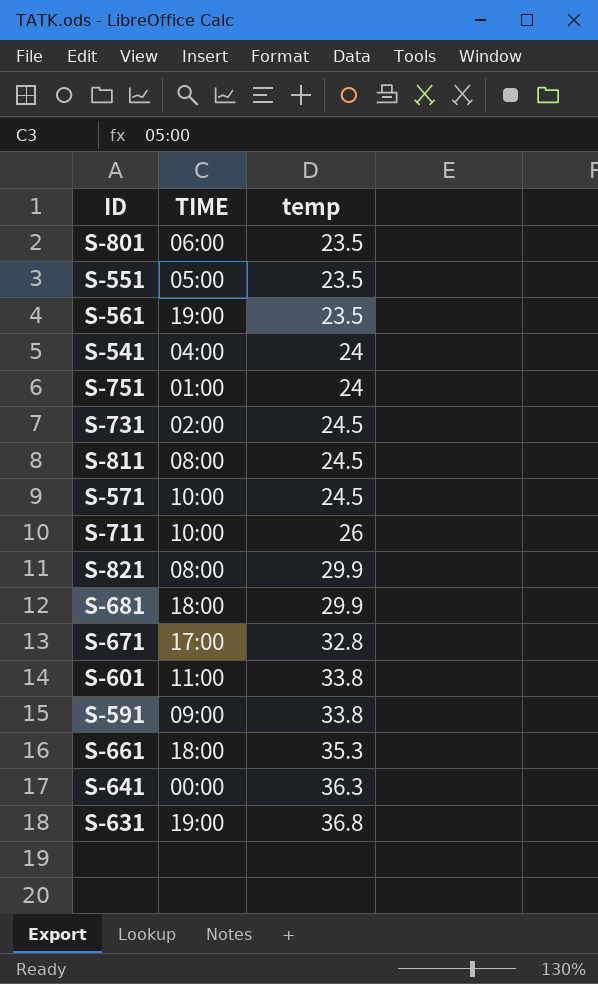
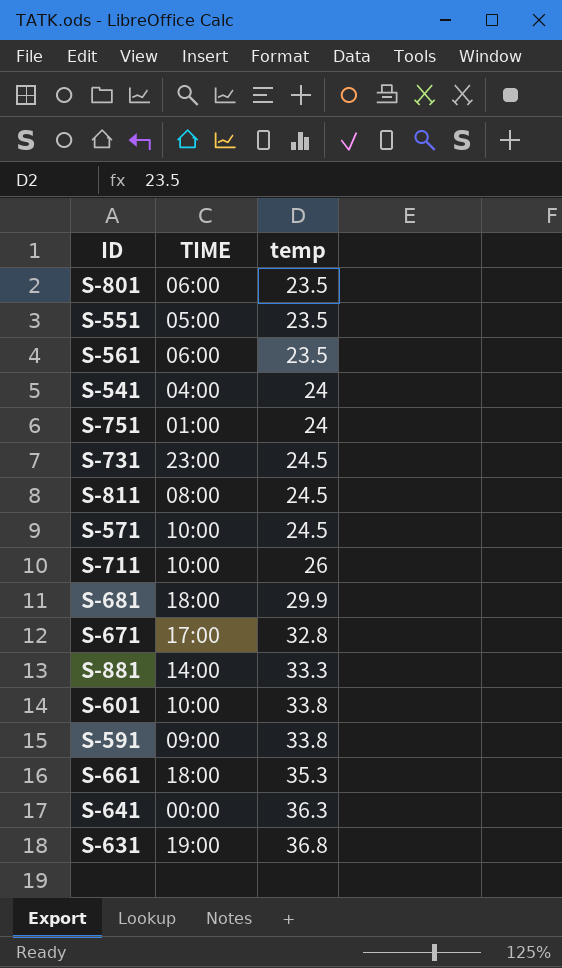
row S-821: 08:00 | 29.9 -> none
S-561 | TIME: 19:00 -> 06:00
S-731 | TIME: 02:00 -> 23:00
row S-881: none -> 14:00 | 33.3
S-601 | TIME: 11:00 -> 10:00

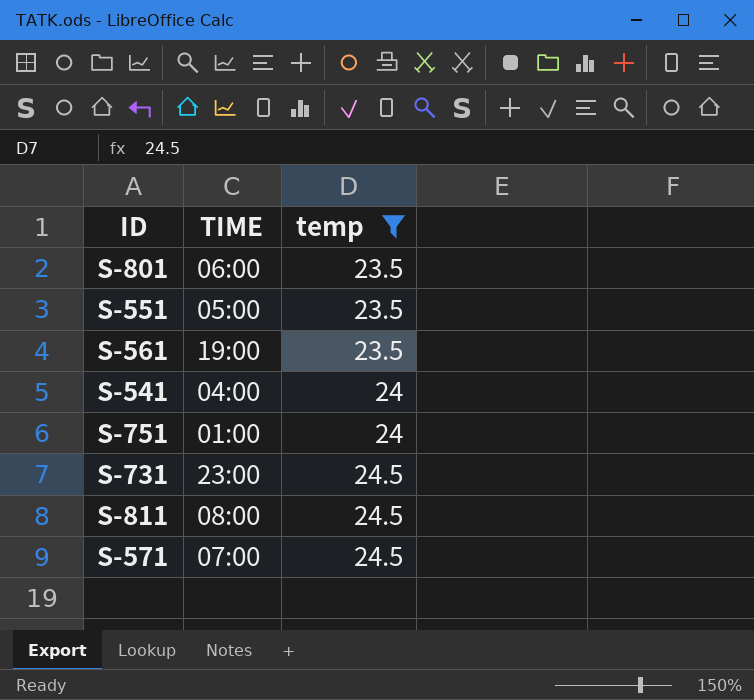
filter: none -> temp <= 24.5
S-561 | TIME: 06:00 -> 19:00
S-571 | TIME: 10:00 -> 07:00

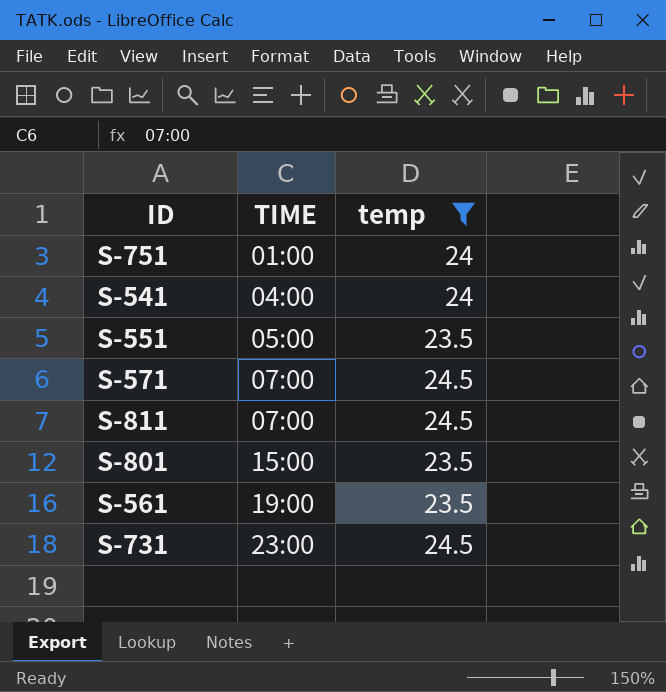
row order: temp ascending -> TIME ascending
S-811 | TIME: 08:00 -> 07:00
S-801 | TIME: 06:00 -> 15:00

